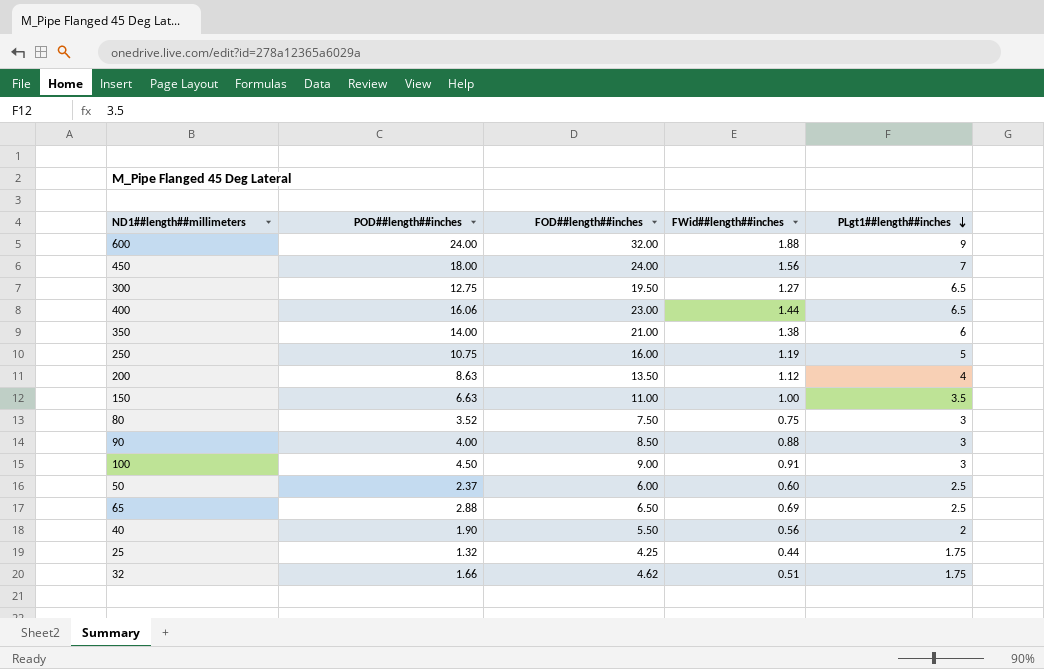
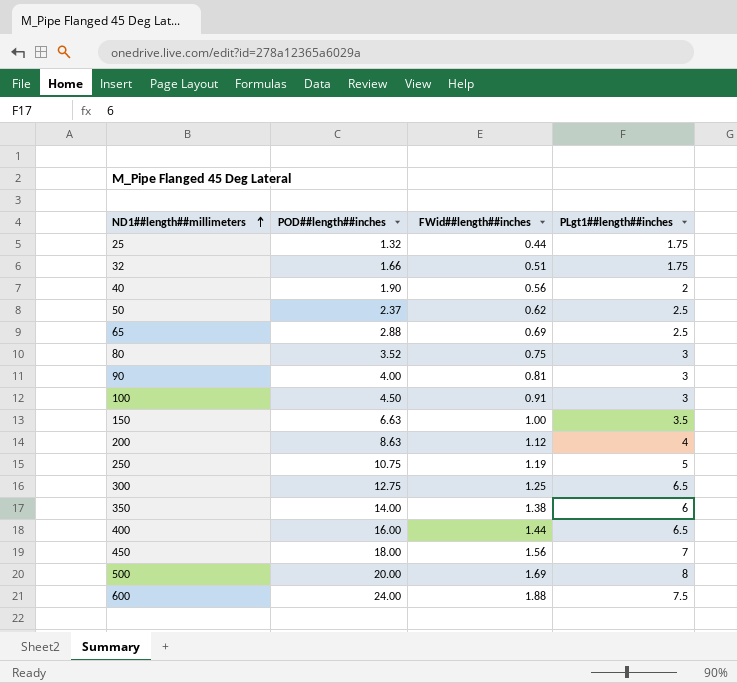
row order: PLgt1##length##inches descending -> ND1##length##millimeters ascending
column FOD##length##inches | position: 3 -> none
50 | FWid##length##inches: 0.60 -> 0.62
90 | FWid##length##inches: 0.88 -> 0.81
300 | FWid##length##inches: 1.27 -> 1.25
400 | POD##length##inches: 16.06 -> 16.00
row 500: none -> 20.00 | 1.69 | 8
600 | PLgt1##length##inches: 9 -> 7.5

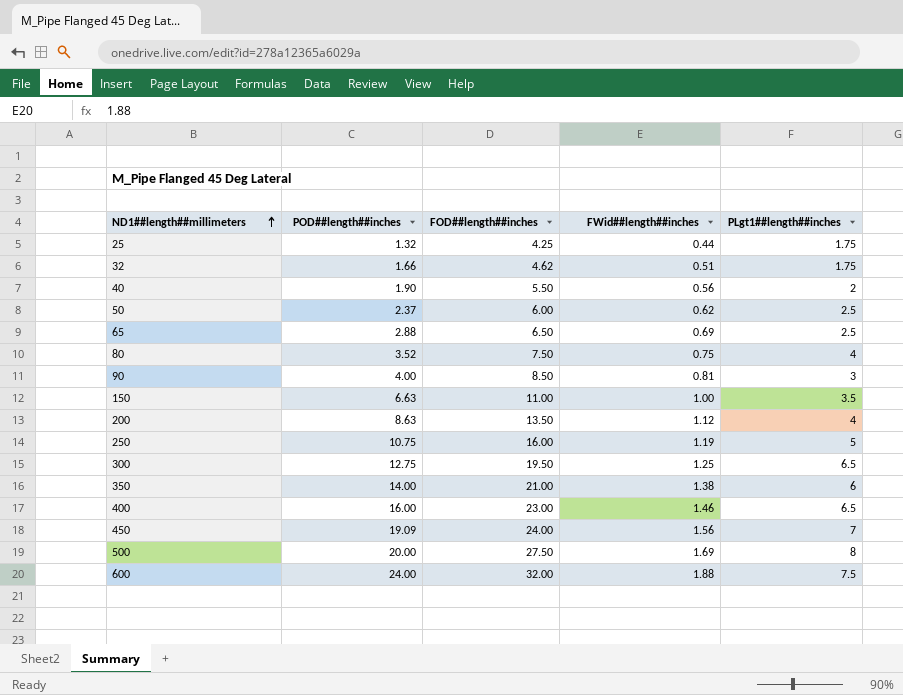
column FOD##length##inches | position: none -> 3
row 100: 4.50 | 0.91 | 3 -> none
80 | PLgt1##length##inches: 3 -> 4
400 | FWid##length##inches: 1.44 -> 1.46
450 | POD##length##inches: 18.00 -> 19.09

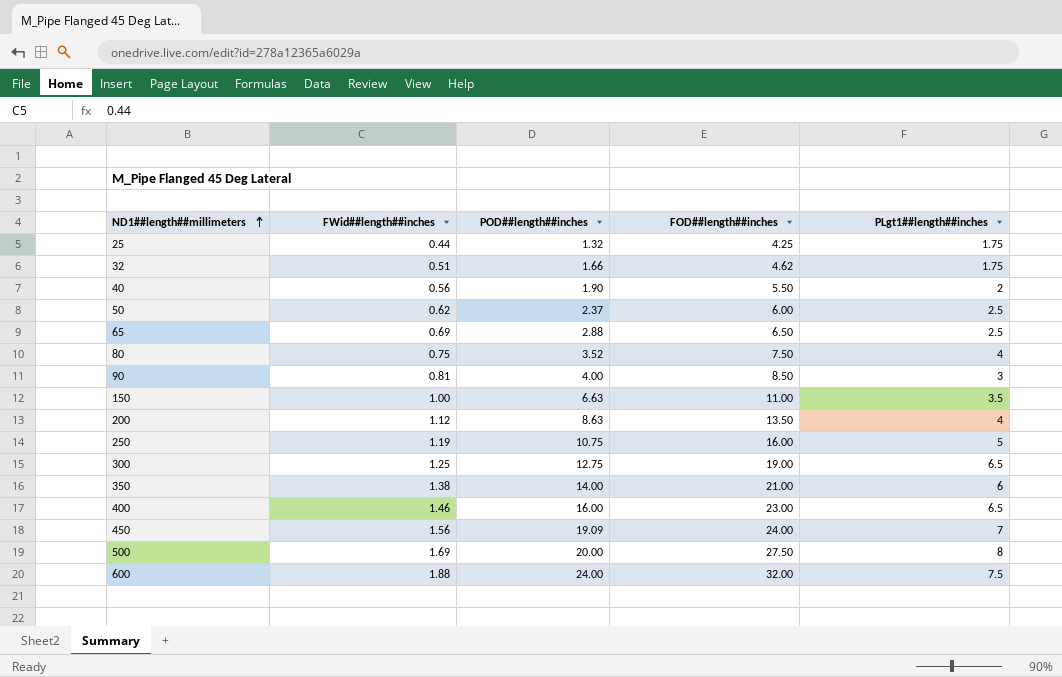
column FWid##length##inches | position: 4 -> 2
300 | FOD##length##inches: 19.50 -> 19.00

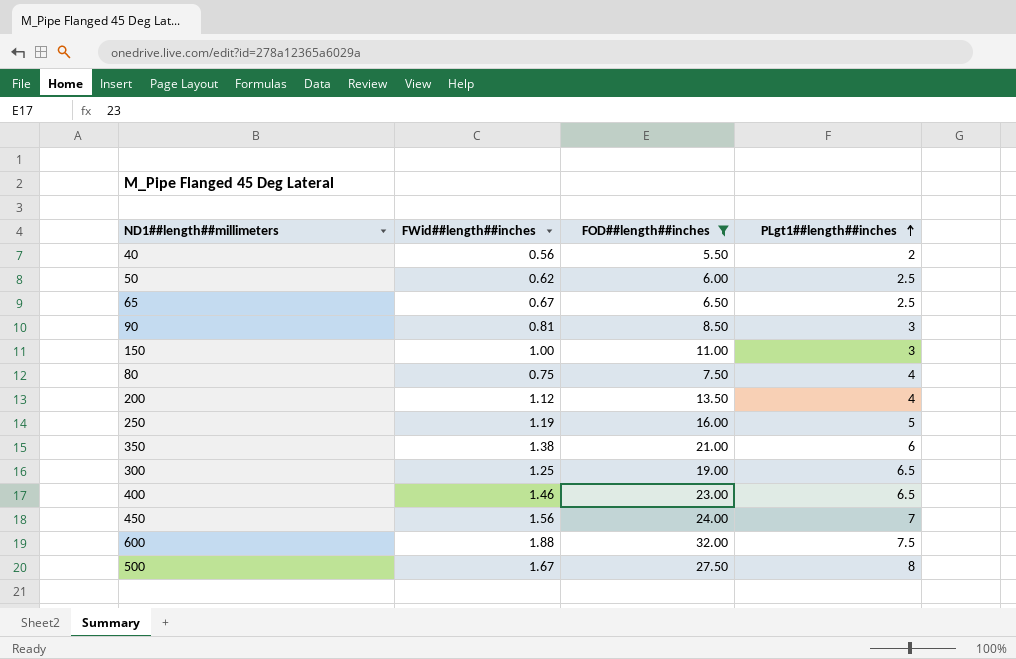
filter: none -> FOD##length##inches >= 5.50
row order: ND1##length##millimeters ascending -> PLgt1##length##inches ascending
column POD##length##inches | position: 3 -> none
65 | FWid##length##inches: 0.69 -> 0.67
150 | PLgt1##length##inches: 3.5 -> 3
500 | FWid##length##inches: 1.69 -> 1.67

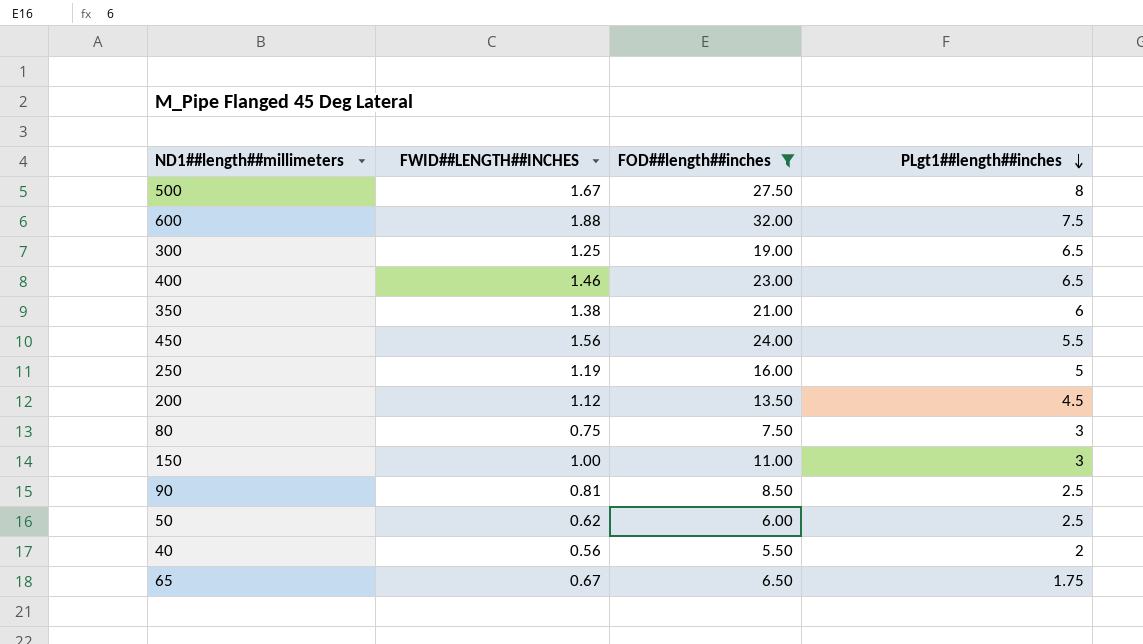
row order: PLgt1##length##inches ascending -> PLgt1##length##inches descending
column name: FWid##length##inches -> FWID##LENGTH##INCHES
450 | PLgt1##length##inches: 7 -> 5.5
200 | PLgt1##length##inches: 4 -> 4.5
80 | PLgt1##length##inches: 4 -> 3
90 | PLgt1##length##inches: 3 -> 2.5
65 | PLgt1##length##inches: 2.5 -> 1.75

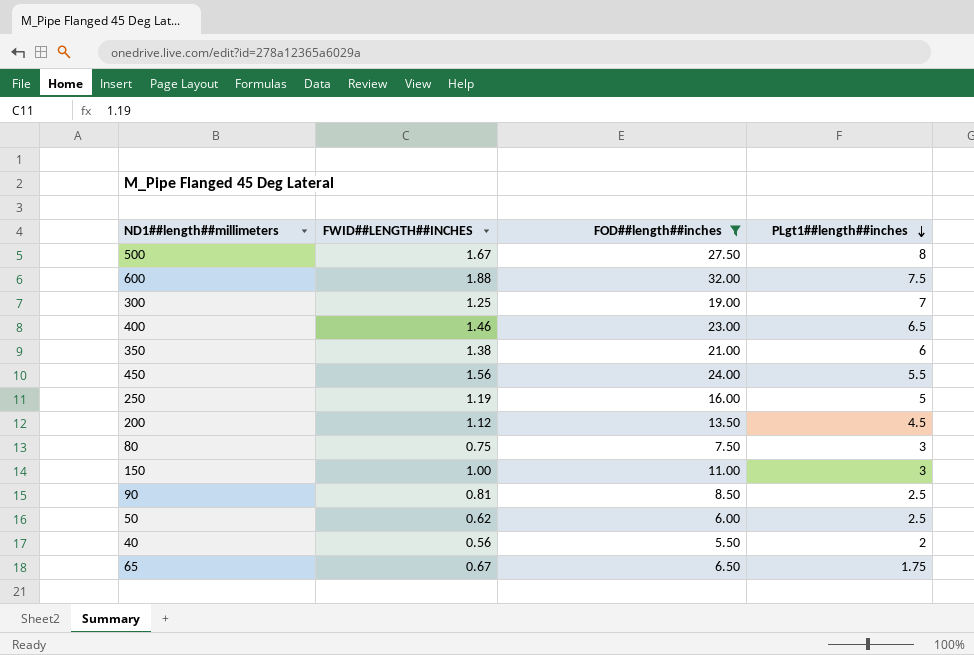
300 | PLgt1##length##inches: 6.5 -> 7

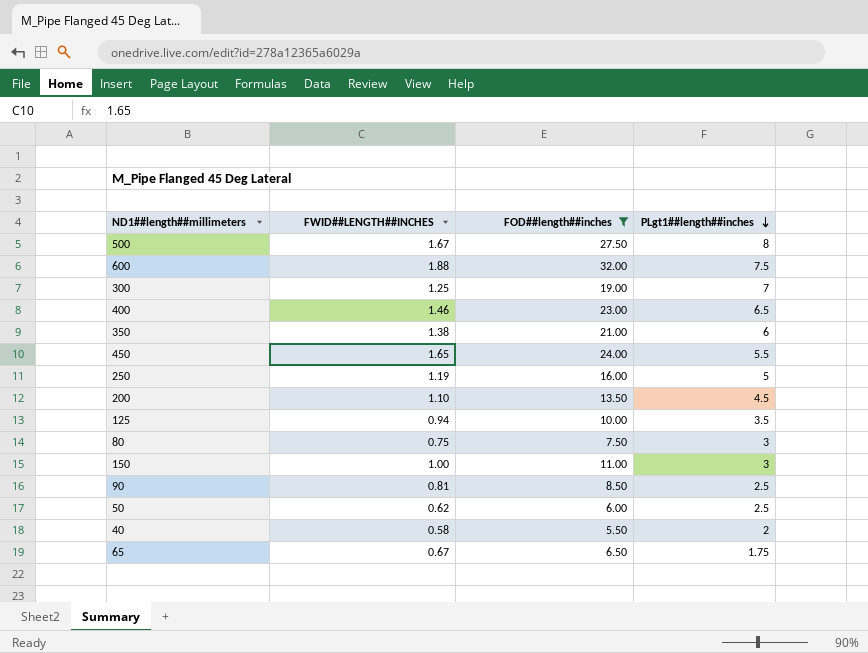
450 | FWID##LENGTH##INCHES: 1.56 -> 1.65
200 | FWID##LENGTH##INCHES: 1.12 -> 1.10
row 125: none -> 0.94 | 10.00 | 3.5
40 | FWID##LENGTH##INCHES: 0.56 -> 0.58

